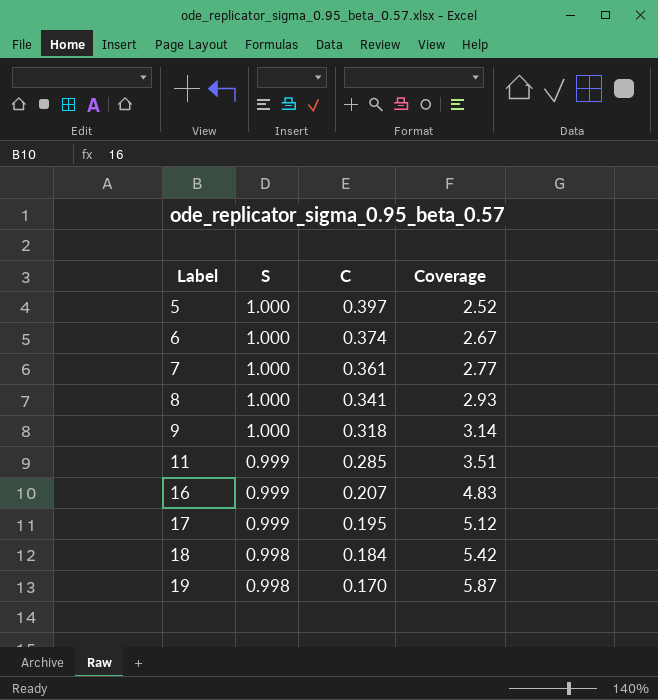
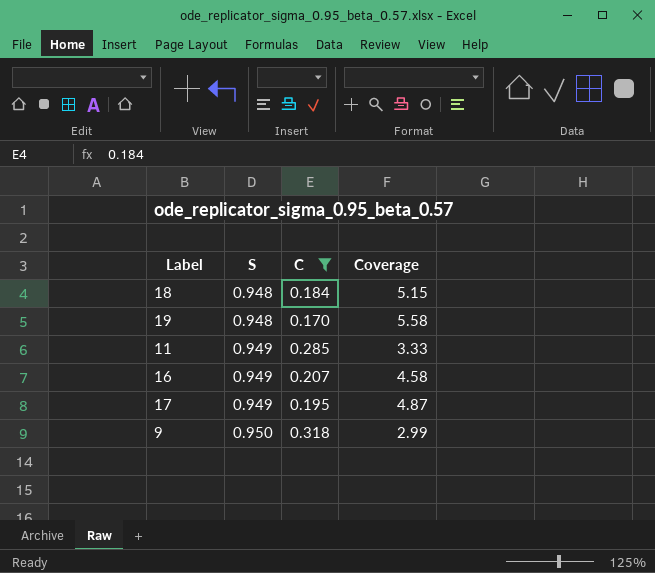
filter: none -> C <= 0.318
row order: Label ascending -> S ascending
18 | S: 0.998 -> 0.948
18 | Coverage: 5.42 -> 5.15
19 | S: 0.998 -> 0.948
19 | Coverage: 5.87 -> 5.58
11 | S: 0.999 -> 0.949
11 | Coverage: 3.51 -> 3.33
16 | S: 0.999 -> 0.949
16 | Coverage: 4.83 -> 4.58
17 | S: 0.999 -> 0.949
17 | Coverage: 5.12 -> 4.87
9 | S: 1.000 -> 0.950
9 | Coverage: 3.14 -> 2.99

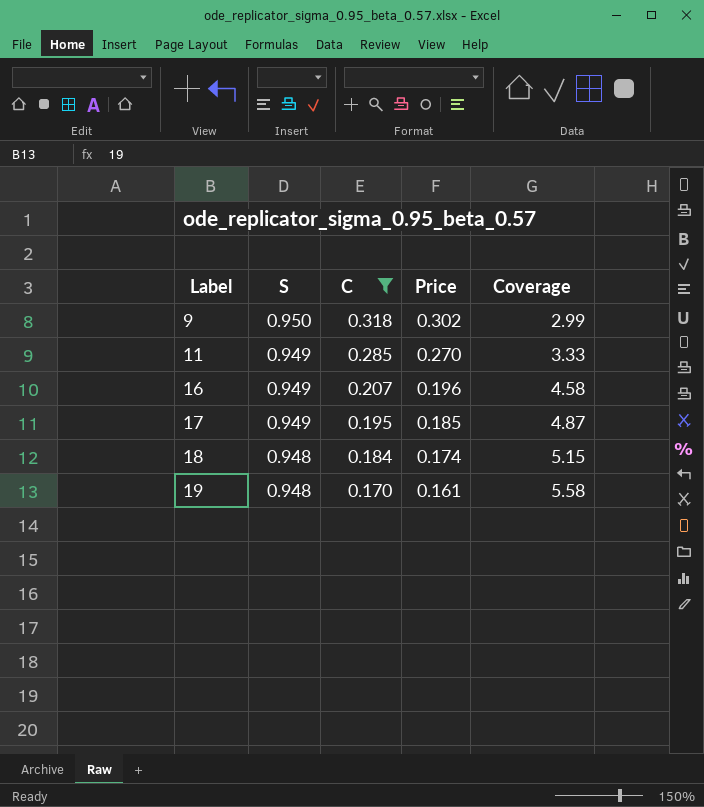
row order: S ascending -> Label ascending
column Price | formula: none -> [S] * [C]

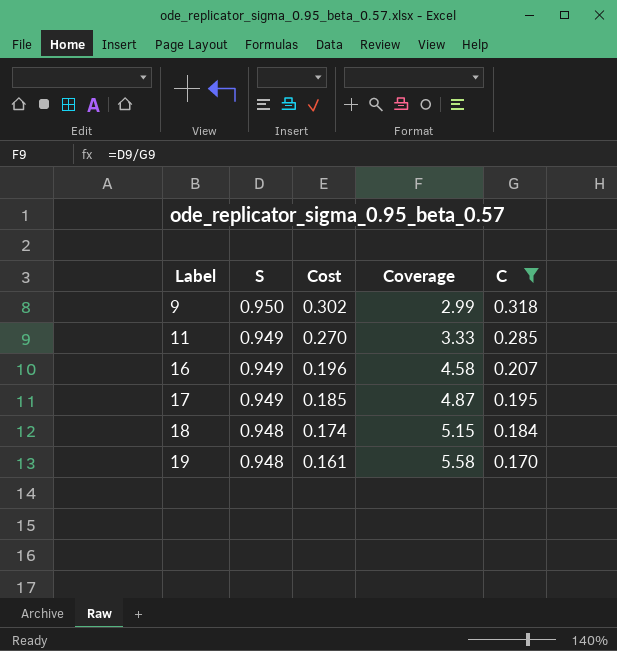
column name: Price -> Cost
column C | position: 3 -> 5

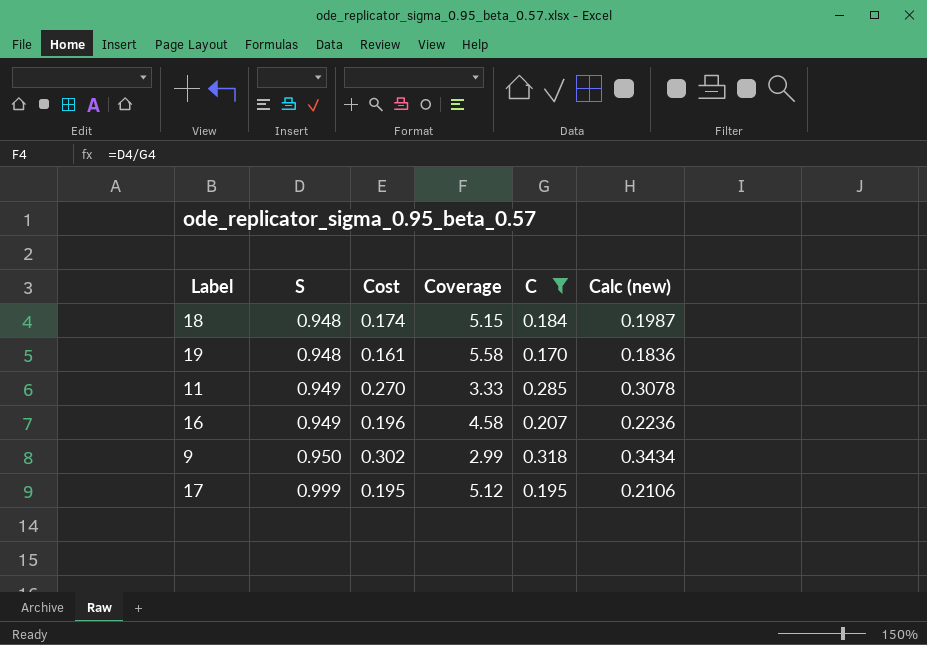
row order: Label ascending -> S ascending
column Calc (new) | formula: none -> [C] * 1.08
17 | S: 0.949 -> 0.999
17 | Cost: 0.185 -> 0.195
17 | Coverage: 4.87 -> 5.12

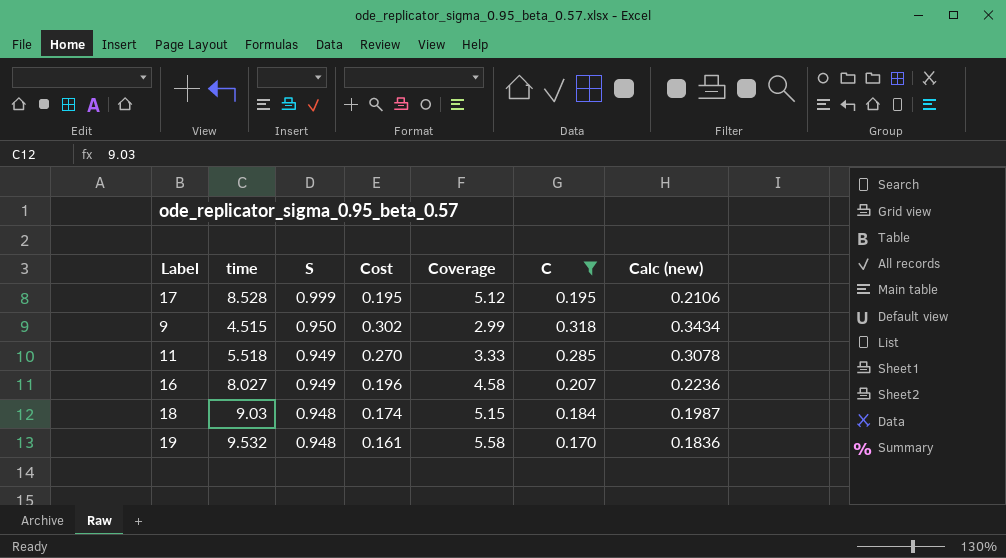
row order: S ascending -> S descending
column time | position: none -> 2

